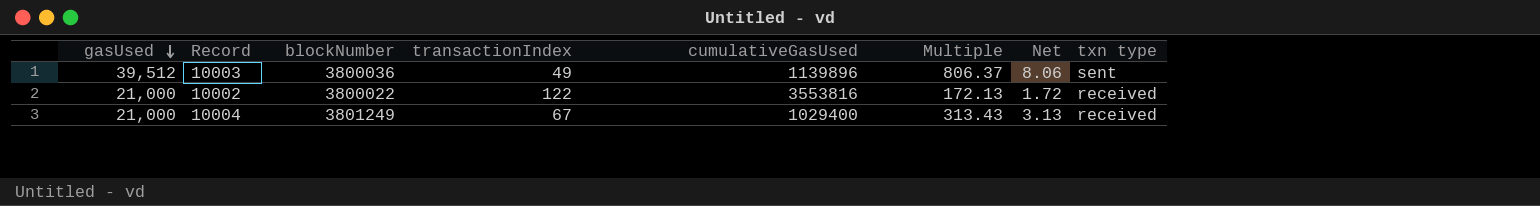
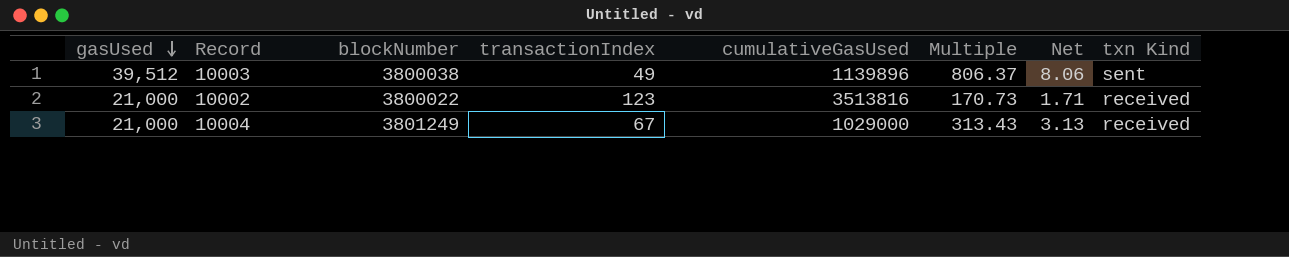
column name: txn type -> txn Kind
10003 | blockNumber: 3800036 -> 3800038
10002 | transactionIndex: 122 -> 123
10002 | cumulativeGasUsed: 3553816 -> 3513816
10002 | Multiple: 172.13 -> 170.73
10002 | Net: 1.72 -> 1.71
10004 | cumulativeGasUsed: 1029400 -> 1029000

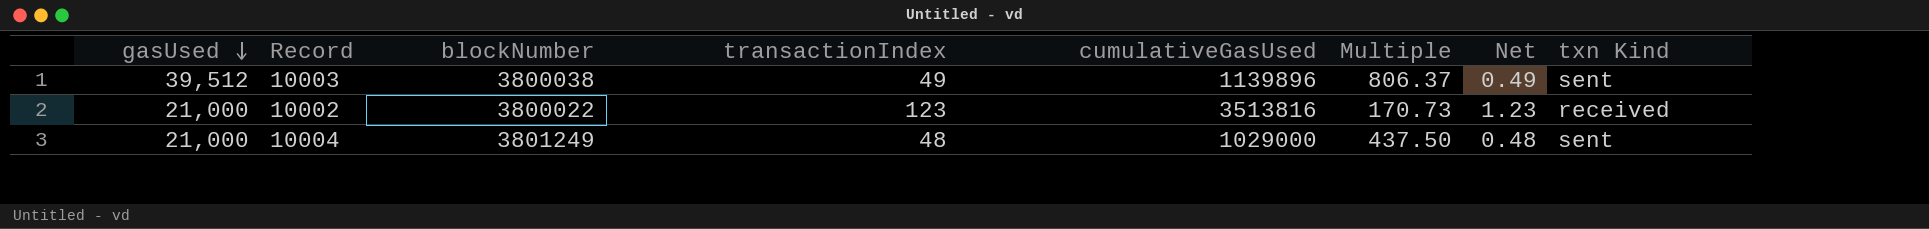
column Net | formula: [Multiple] * 0.01 -> [transactionIndex] * 0.01
10004 | transactionIndex: 67 -> 48
10004 | Multiple: 313.43 -> 437.50
10004 | txn Kind: received -> sent

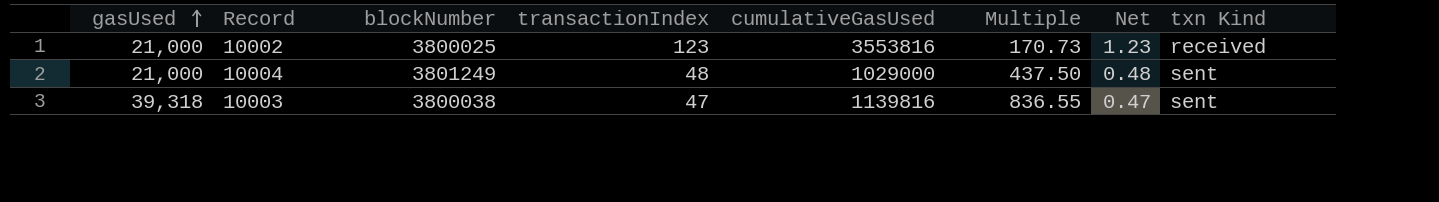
row order: gasUsed descending -> gasUsed ascending
10002 | blockNumber: 3800022 -> 3800025
10002 | cumulativeGasUsed: 3513816 -> 3553816
10003 | gasUsed: 39,512 -> 39,318
10003 | transactionIndex: 49 -> 47
10003 | cumulativeGasUsed: 1139896 -> 1139816
10003 | Multiple: 806.37 -> 836.55
10003 | Net: 0.49 -> 0.47

